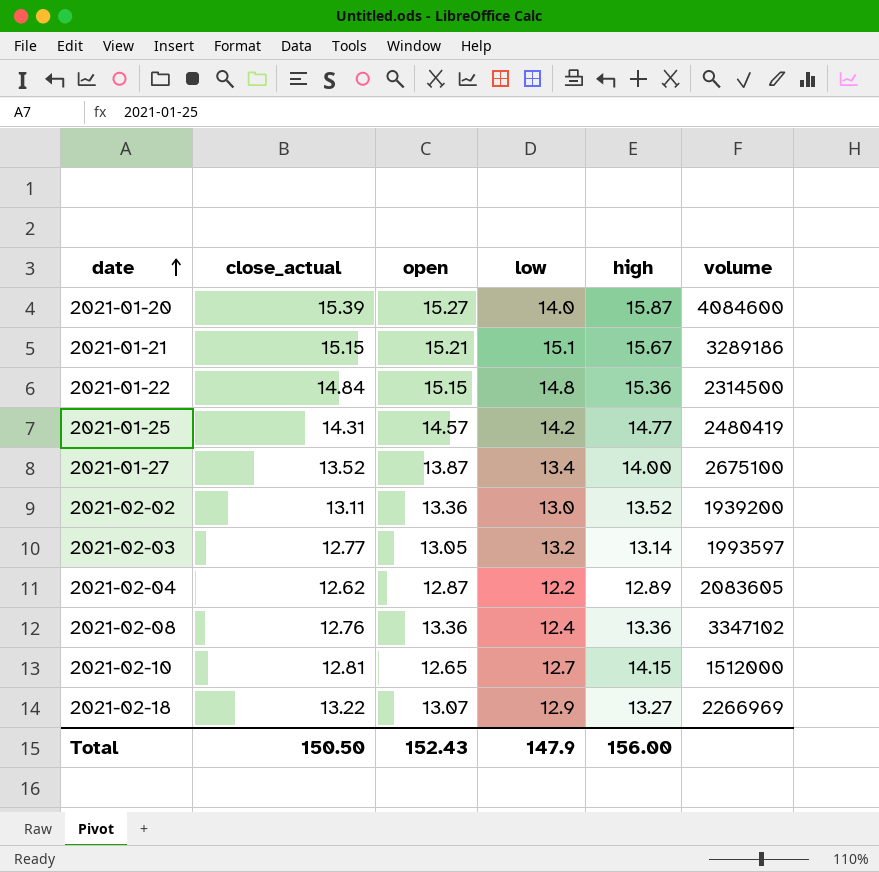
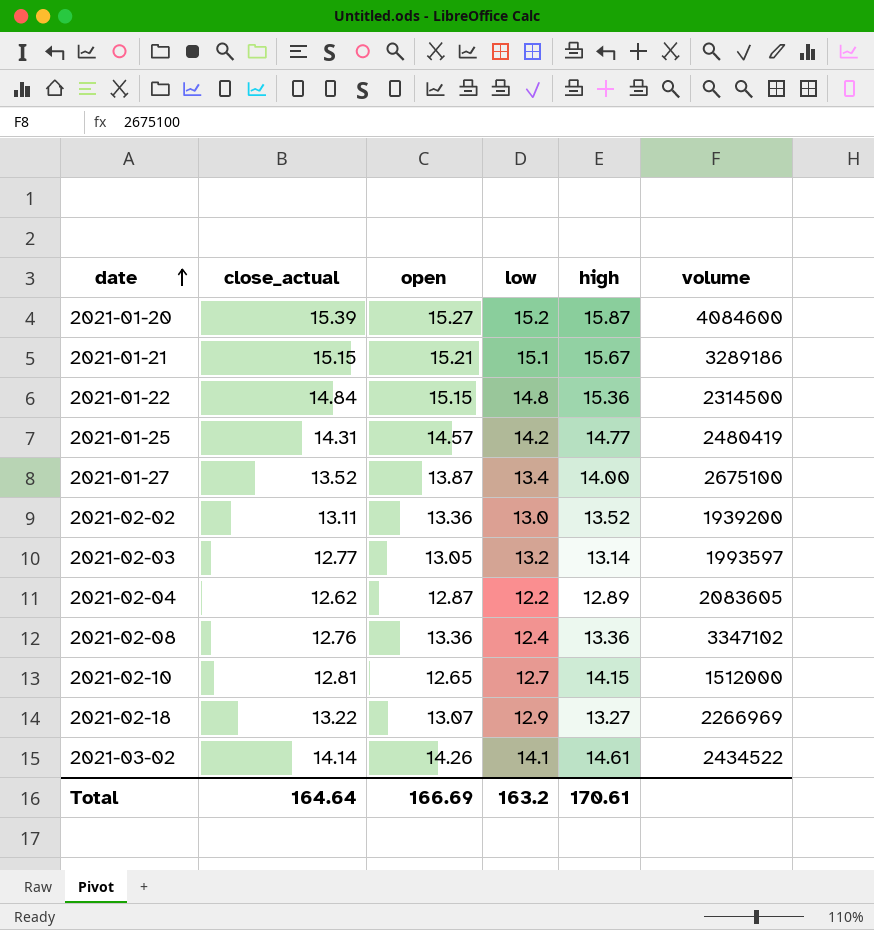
2021-01-20 | low: 14.0 -> 15.2
row 2021-03-02: none -> 14.14 | 14.26 | 14.1 | 14.61 | 2434522
Total | close_actual: 150.50 -> 164.64
Total | open: 152.43 -> 166.69
Total | low: 147.9 -> 163.2
Total | high: 156.00 -> 170.61

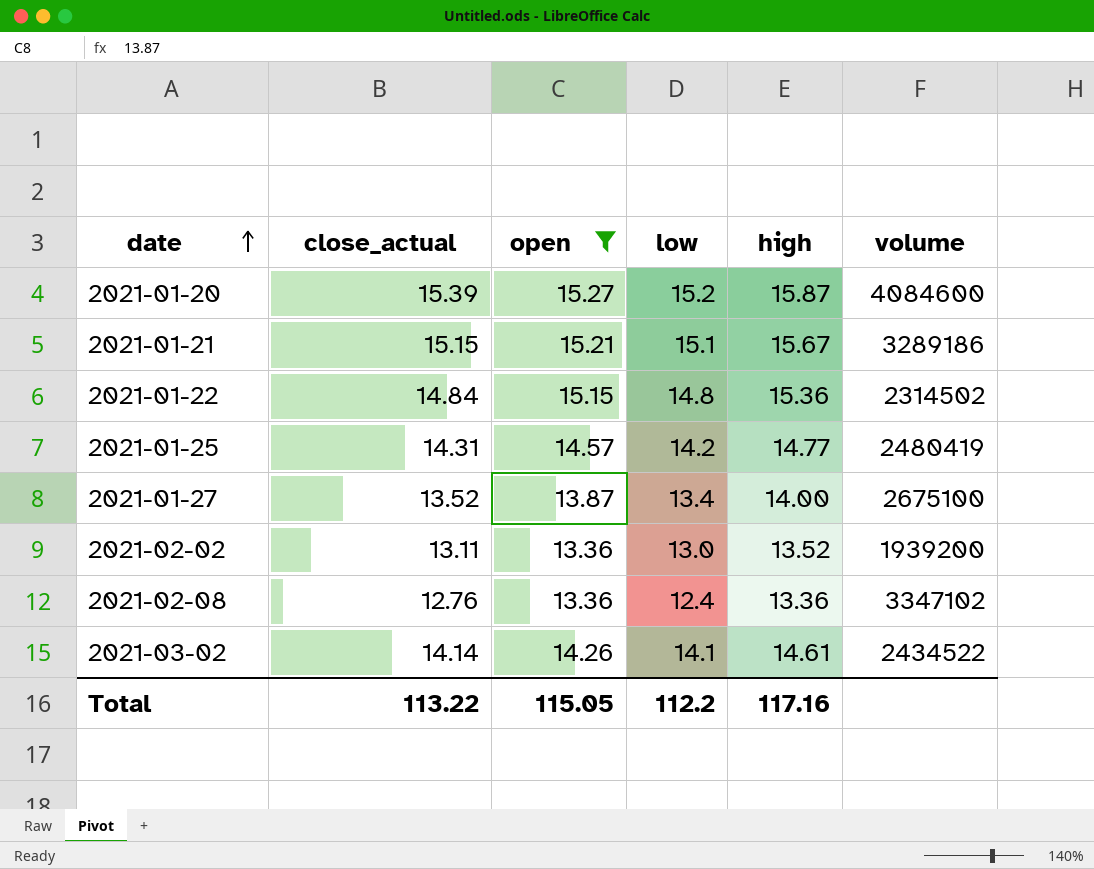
filter: none -> open >= 13.36
2021-01-22 | volume: 2314500 -> 2314502
Total | close_actual: 164.64 -> 113.22
Total | open: 166.69 -> 115.05
Total | low: 163.2 -> 112.2
Total | high: 170.61 -> 117.16

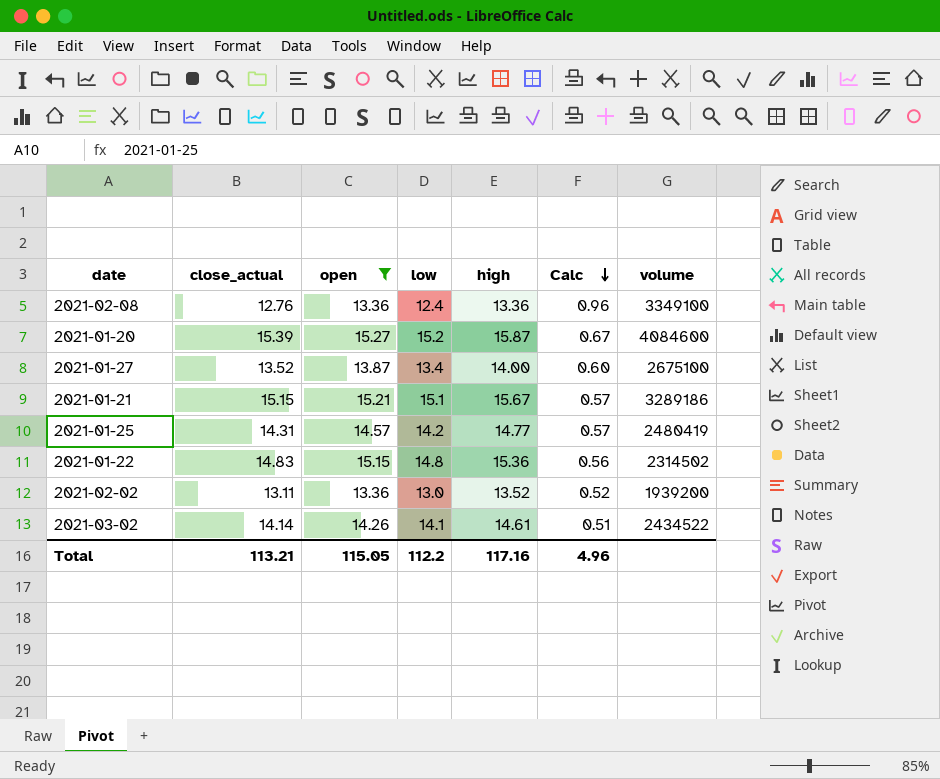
row order: date ascending -> Calc descending
column Calc | formula: none -> [high] - [low]
2021-02-08 | volume: 3347102 -> 3349100
2021-01-22 | close_actual: 14.84 -> 14.83
Total | close_actual: 113.22 -> 113.21

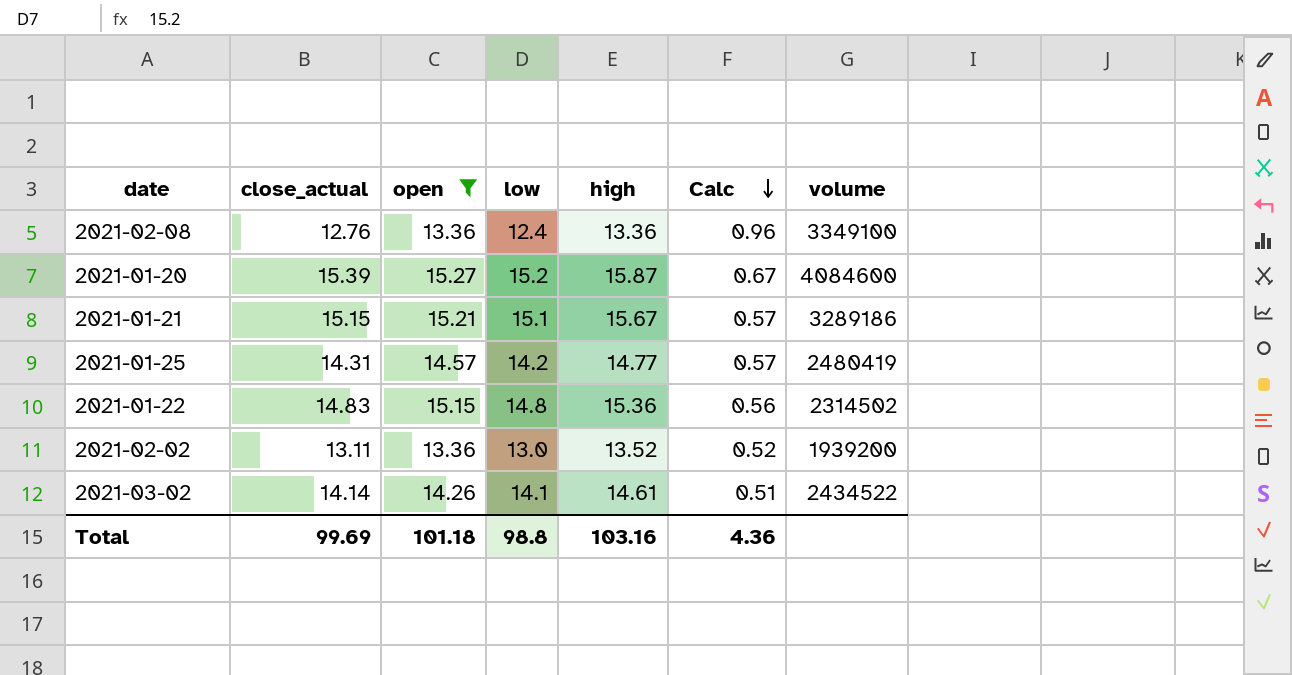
row 2021-01-27: 13.52 | 13.87 | 13.4 | 14.00 | 0.60 | 2675100 -> none
Total | close_actual: 113.21 -> 99.69
Total | open: 115.05 -> 101.18
Total | low: 112.2 -> 98.8
Total | high: 117.16 -> 103.16
Total | Calc: 4.96 -> 4.36

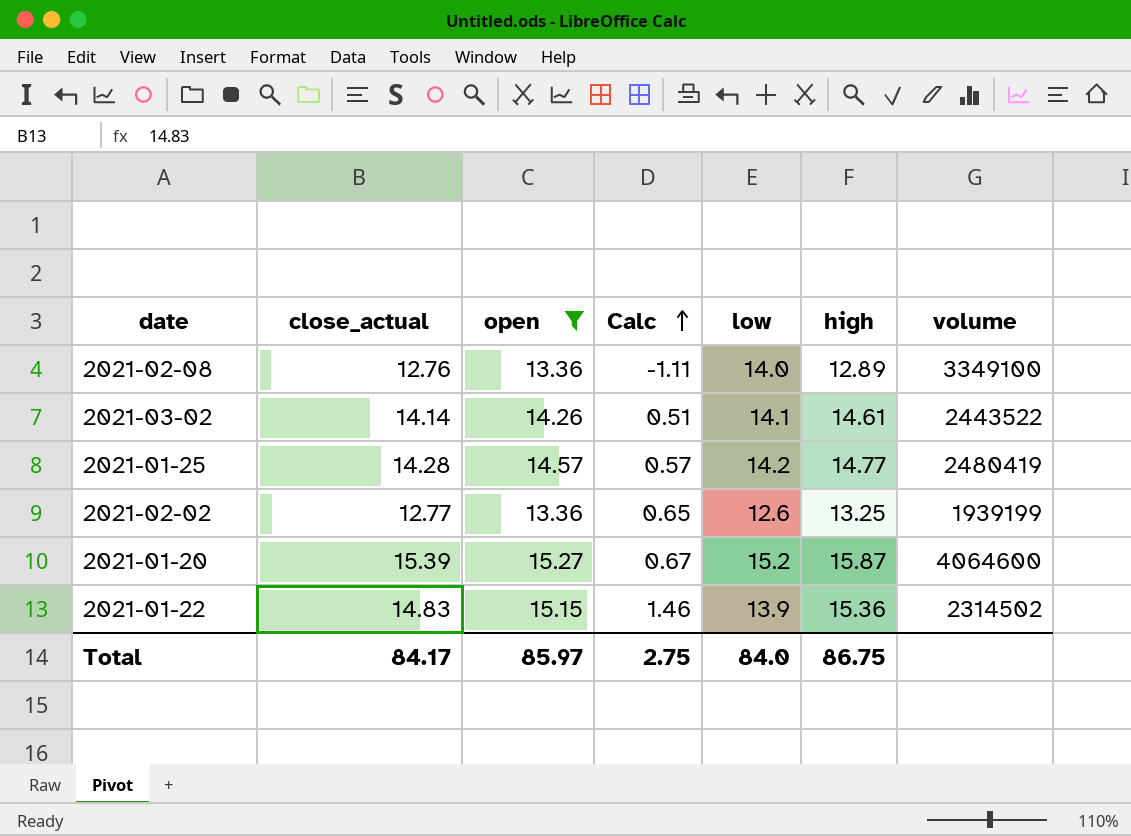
row order: Calc descending -> Calc ascending
column Calc | position: 6 -> 4
row 2021-01-21: 15.15 | 15.21 | 15.1 | 15.67 | 0.57 | 3289186 -> none
2021-02-08 | Calc: 0.96 -> -1.11
2021-02-08 | low: 12.4 -> 14.0
2021-02-08 | high: 13.36 -> 12.89
2021-03-02 | volume: 2434522 -> 2443522
2021-01-25 | close_actual: 14.31 -> 14.28
2021-02-02 | close_actual: 13.11 -> 12.77
2021-02-02 | Calc: 0.52 -> 0.65
2021-02-02 | low: 13.0 -> 12.6
2021-02-02 | high: 13.52 -> 13.25
2021-02-02 | volume: 1939200 -> 1939199
2021-01-20 | volume: 4084600 -> 4064600
2021-01-22 | Calc: 0.56 -> 1.46
2021-01-22 | low: 14.8 -> 13.9
Total | close_actual: 99.69 -> 84.17
Total | open: 101.18 -> 85.97
Total | Calc: 4.36 -> 2.75
Total | low: 98.8 -> 84.0
Total | high: 103.16 -> 86.75

